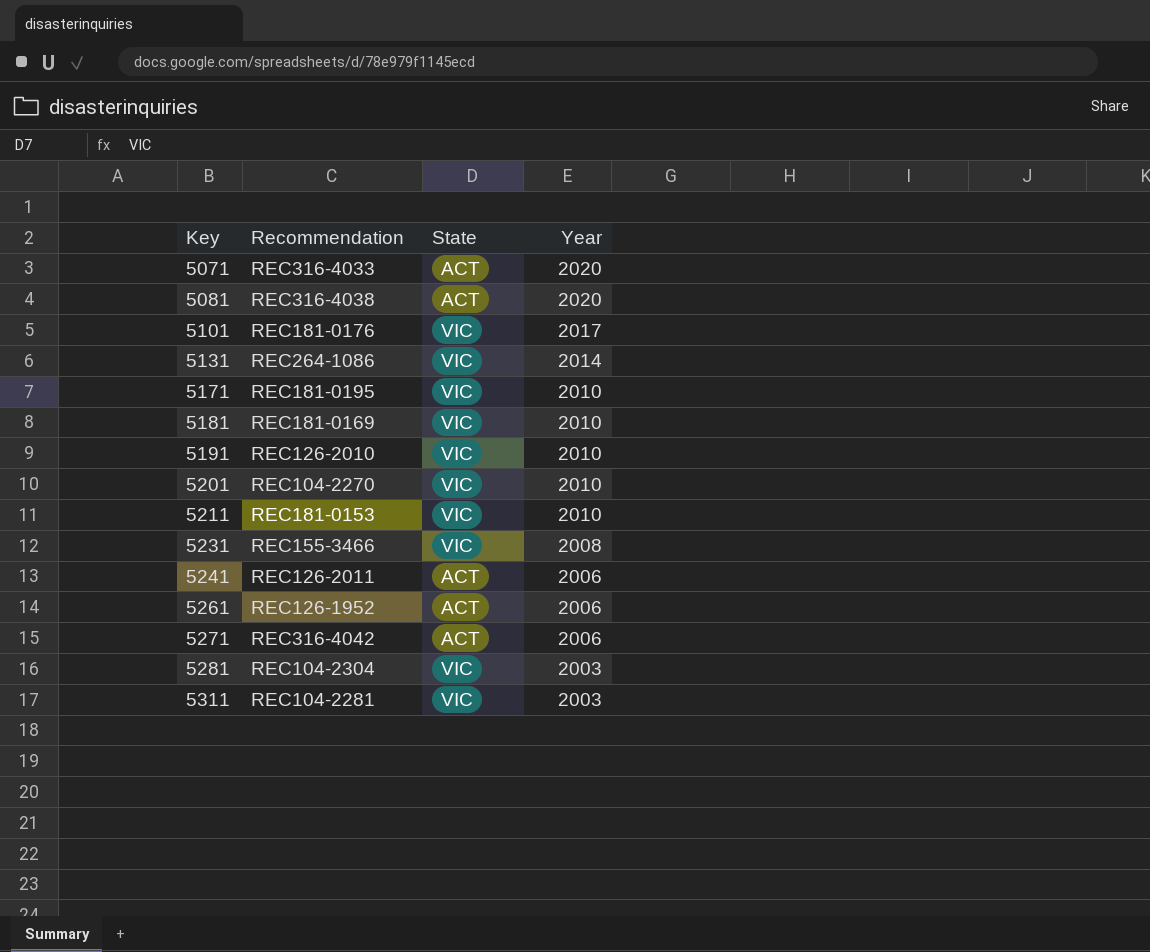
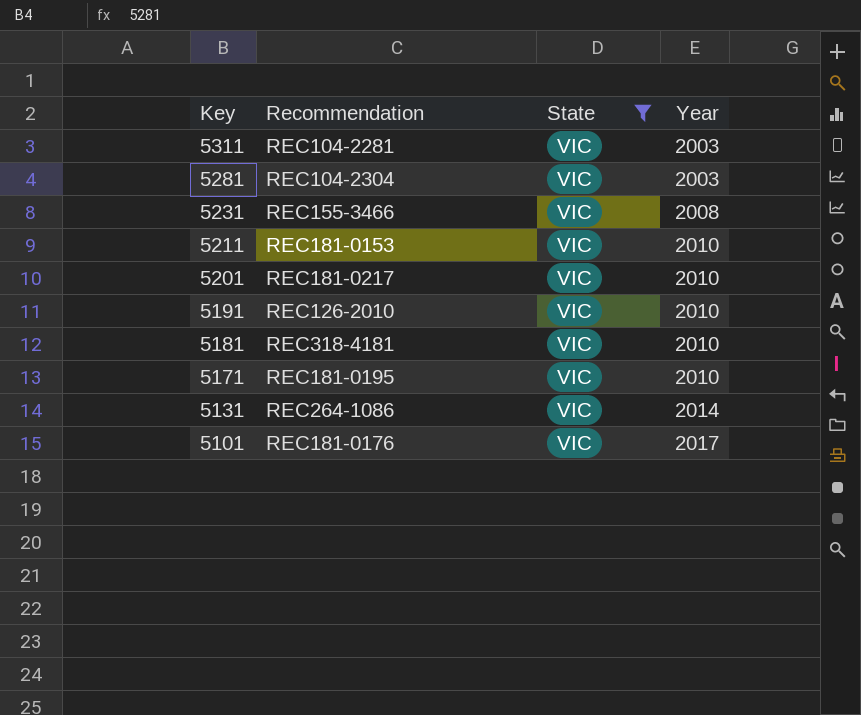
filter: none -> State = VIC
row order: Key ascending -> Key descending
5201 | Recommendation: REC104-2270 -> REC181-0217
5181 | Recommendation: REC181-0169 -> REC318-4181

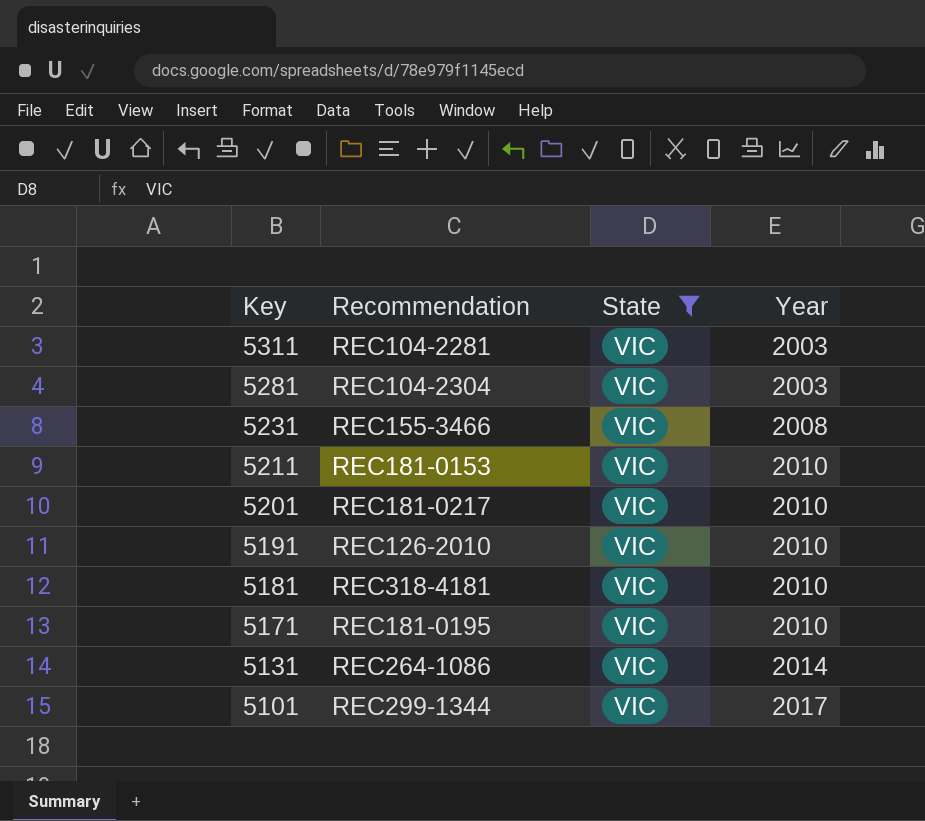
5101 | Recommendation: REC181-0176 -> REC299-1344

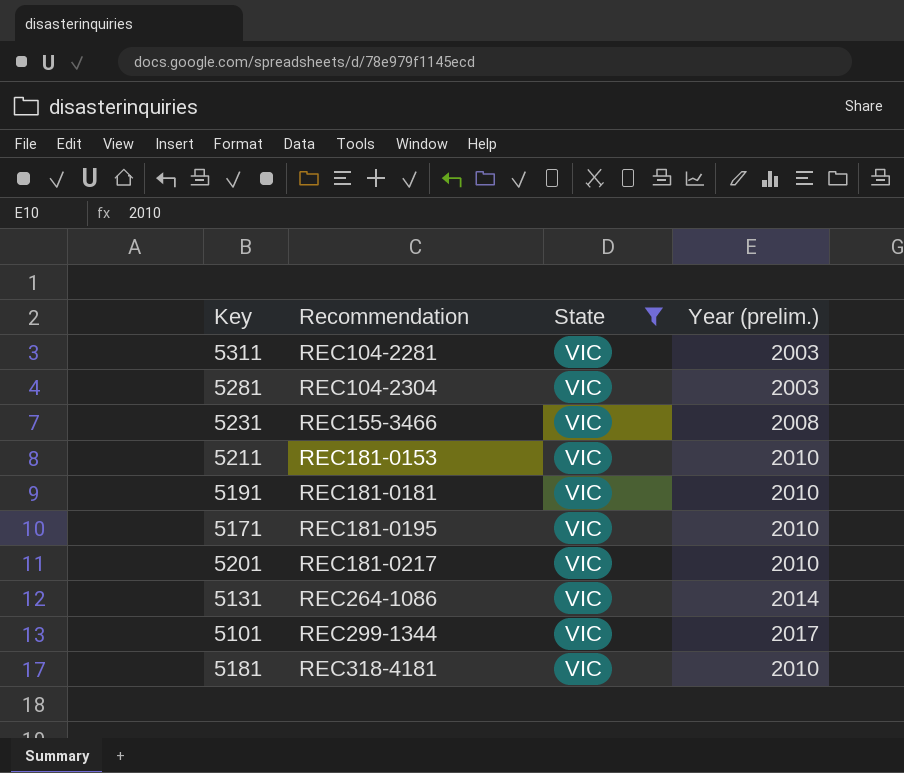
row order: Key descending -> Recommendation ascending
column name: Year -> Year (prelim.)
5191 | Recommendation: REC126-2010 -> REC181-0181

